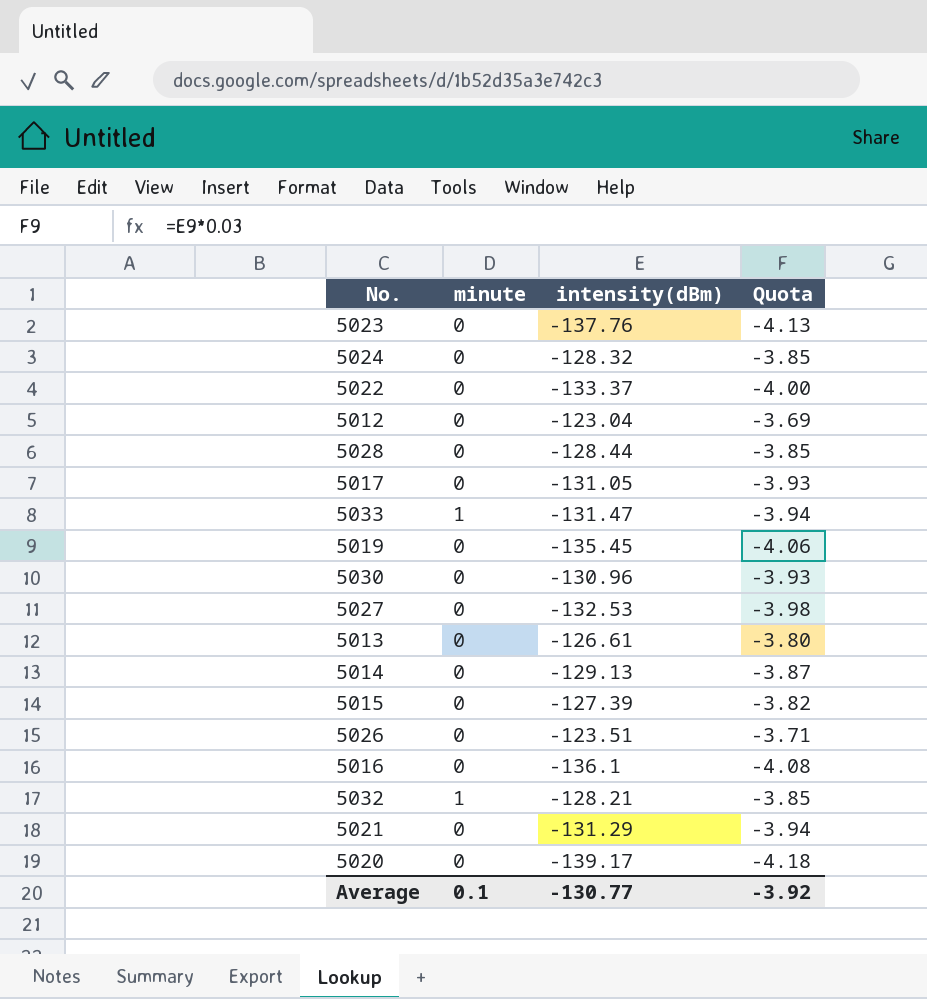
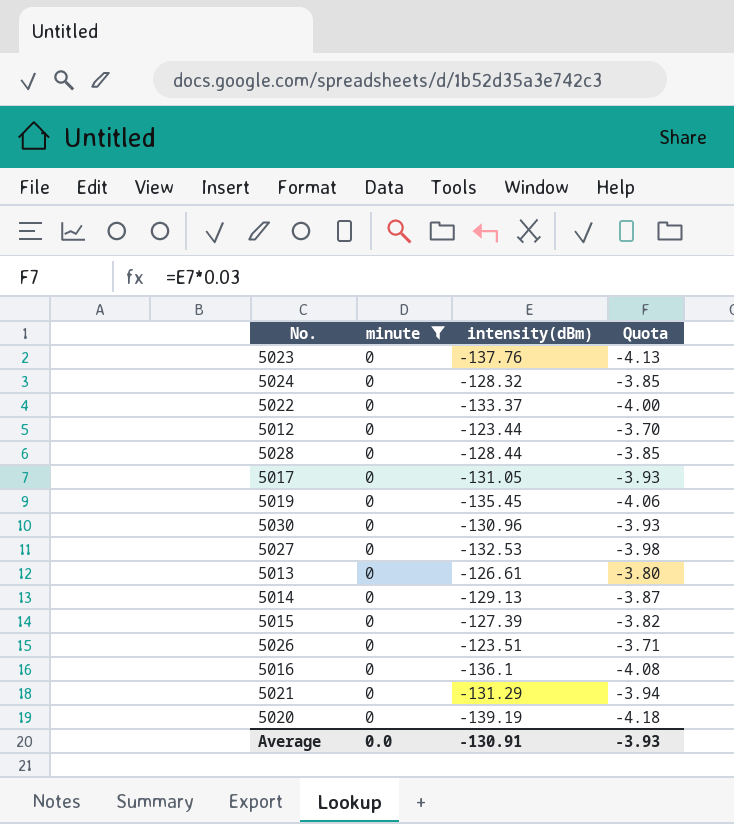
filter: none -> minute = 0
5012 | intensity(dBm): -123.04 -> -123.44
5012 | Quota: -3.69 -> -3.70
5020 | intensity(dBm): -139.17 -> -139.19
Average | minute: 0.1 -> 0.0
Average | intensity(dBm): -130.77 -> -130.91
Average | Quota: -3.92 -> -3.93

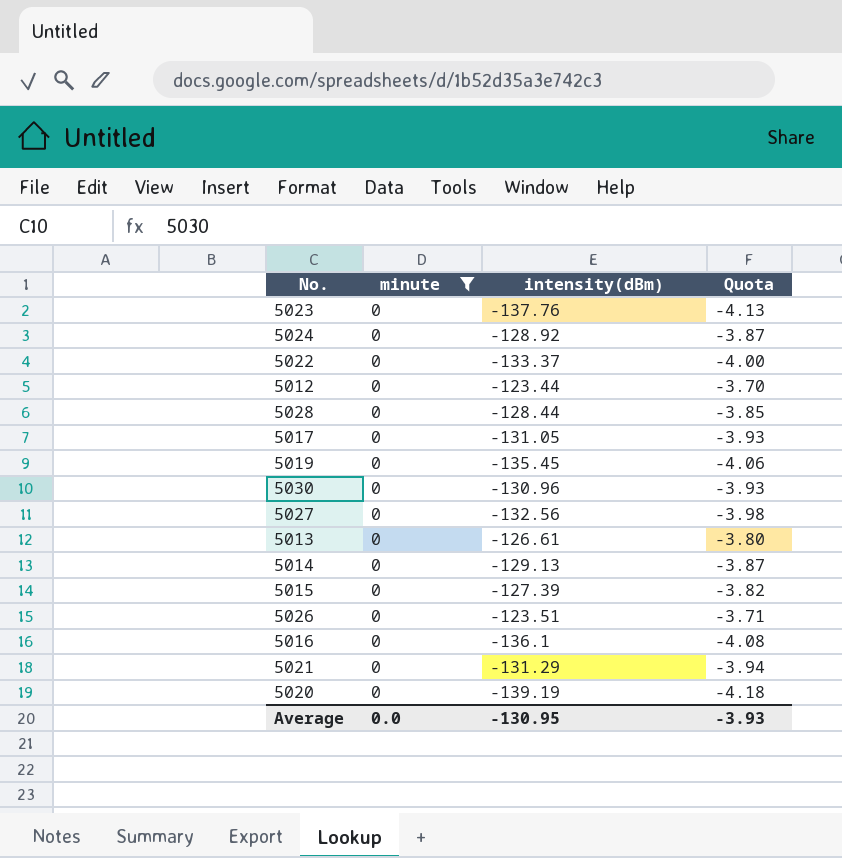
5024 | intensity(dBm): -128.32 -> -128.92
5024 | Quota: -3.85 -> -3.87
5027 | intensity(dBm): -132.53 -> -132.56
Average | intensity(dBm): -130.91 -> -130.95

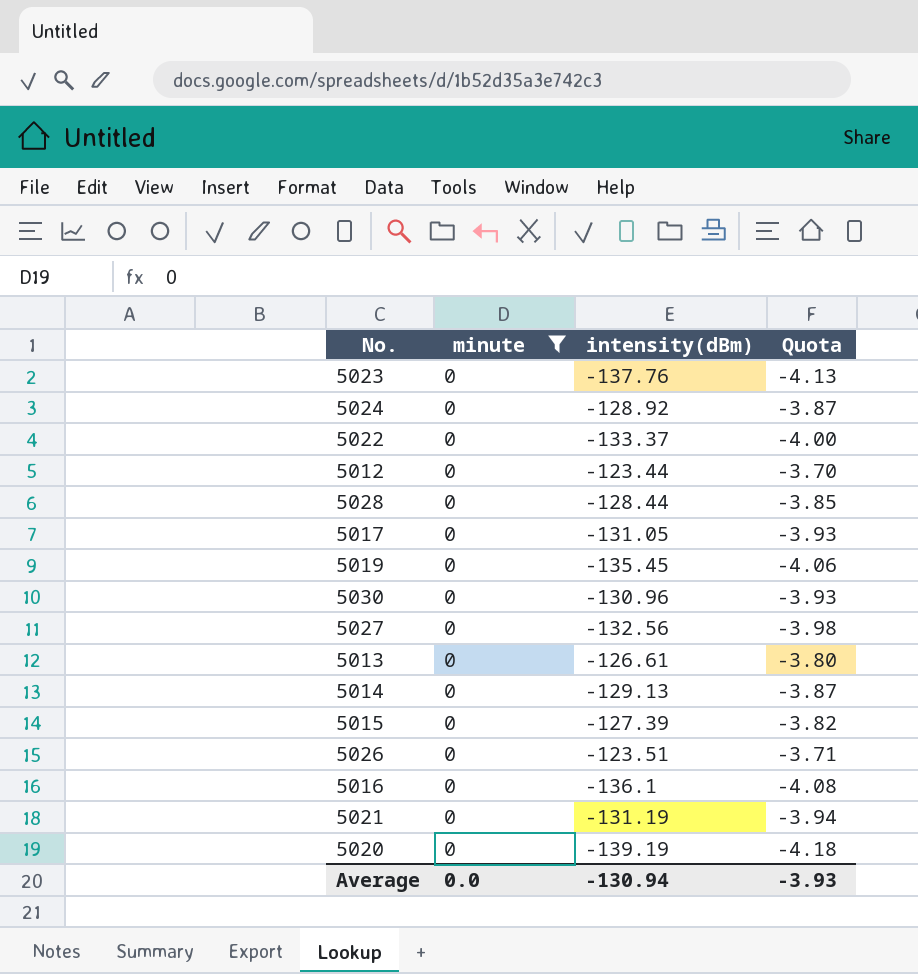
5021 | intensity(dBm): -131.29 -> -131.19
Average | intensity(dBm): -130.95 -> -130.94

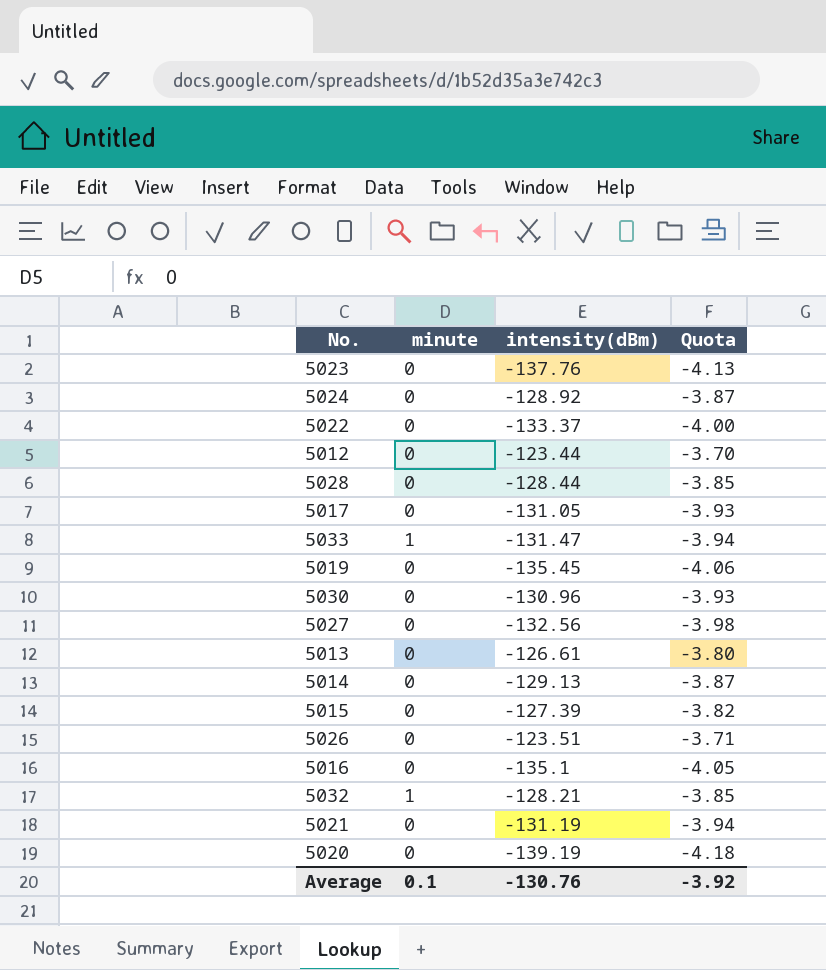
filter: minute = 0 -> none
5016 | intensity(dBm): -136.1 -> -135.1
5016 | Quota: -4.08 -> -4.05
Average | minute: 0.0 -> 0.1
Average | intensity(dBm): -130.94 -> -130.76
Average | Quota: -3.93 -> -3.92

